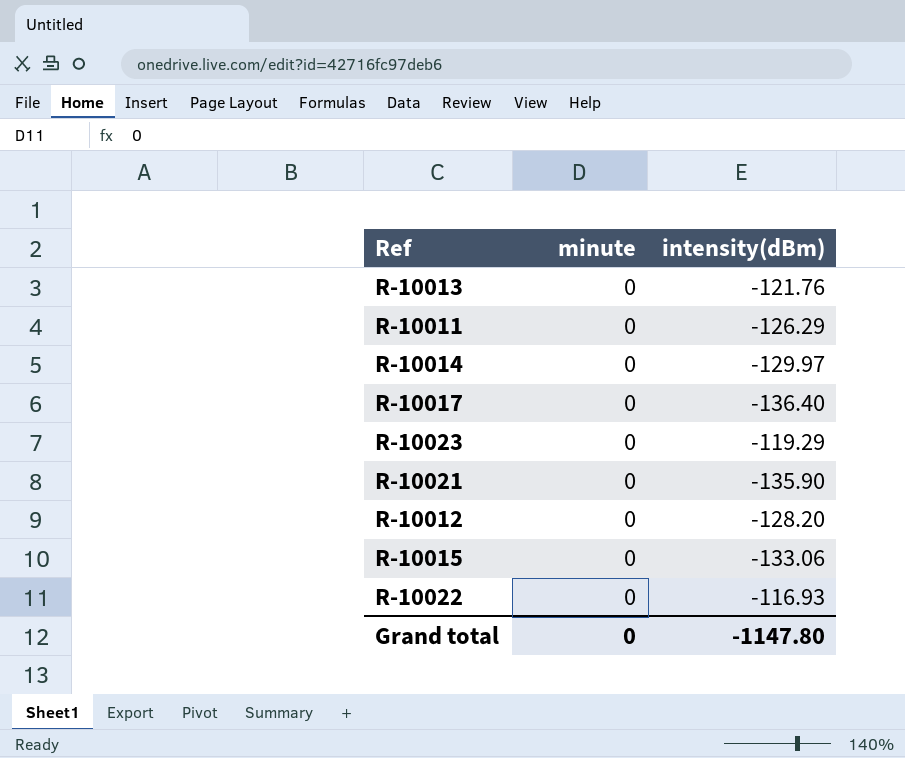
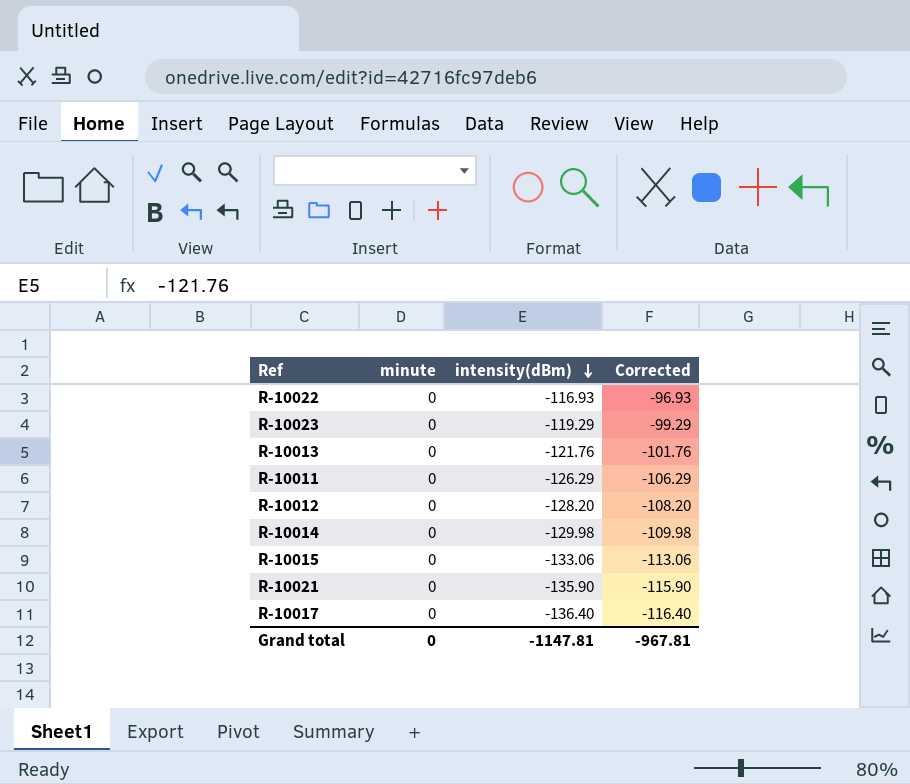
row order: none -> intensity(dBm) descending
column Corrected | formula: none -> [intensity(dBm)] + 20
R-10014 | intensity(dBm): -129.97 -> -129.98
Grand total | intensity(dBm): -1147.80 -> -1147.81

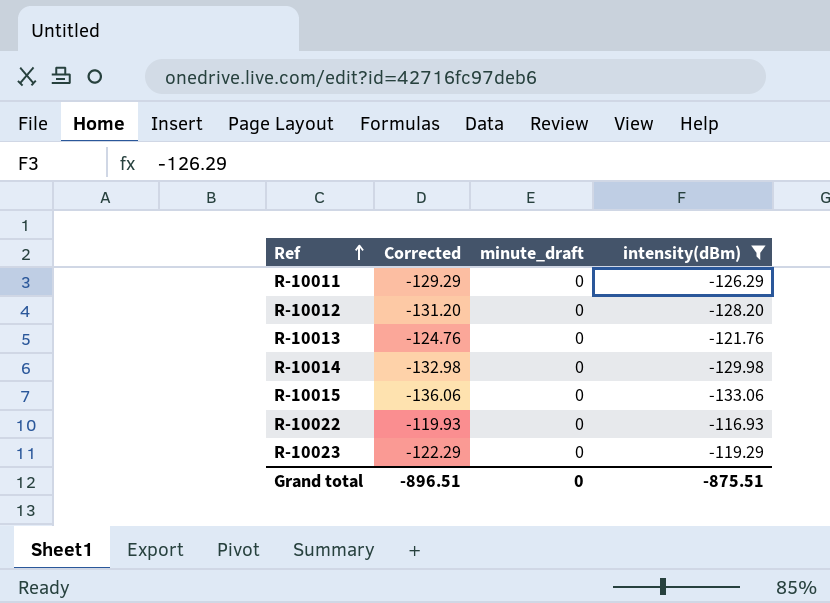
filter: none -> intensity(dBm) >= -133.06
row order: intensity(dBm) descending -> Ref ascending
column Corrected | formula: [intensity(dBm)] + 20 -> [intensity(dBm)] - 3
column Corrected | position: 4 -> 2
column name: minute -> minute_draft
Grand total | Corrected: -967.81 -> -896.51
Grand total | intensity(dBm): -1147.81 -> -875.51

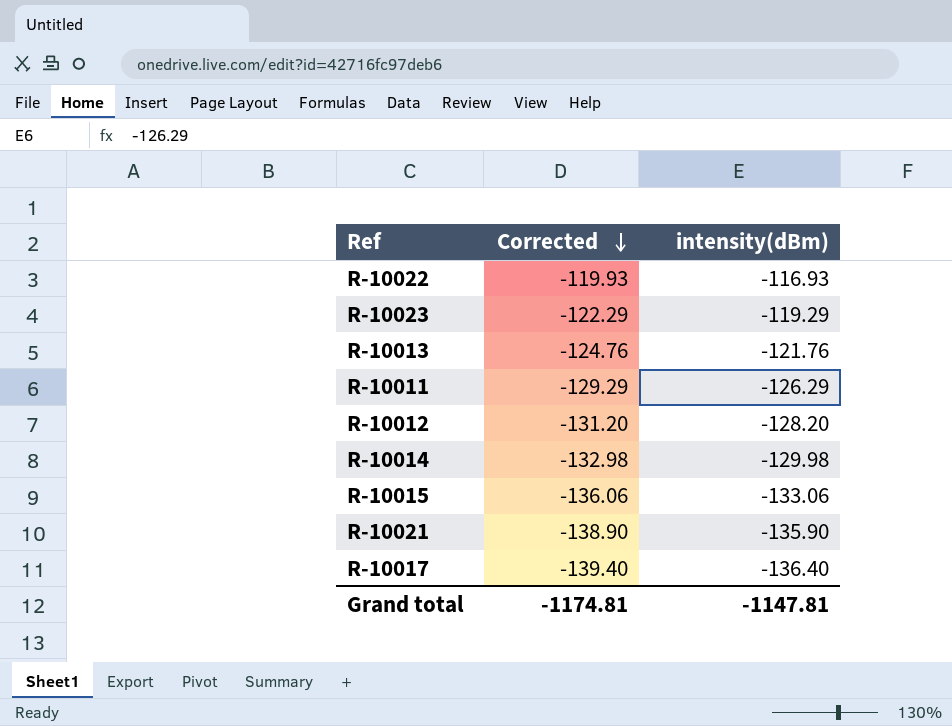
filter: intensity(dBm) >= -133.06 -> none
row order: Ref ascending -> Corrected descending
column minute_draft | position: 3 -> none
Grand total | Corrected: -896.51 -> -1174.81
Grand total | intensity(dBm): -875.51 -> -1147.81

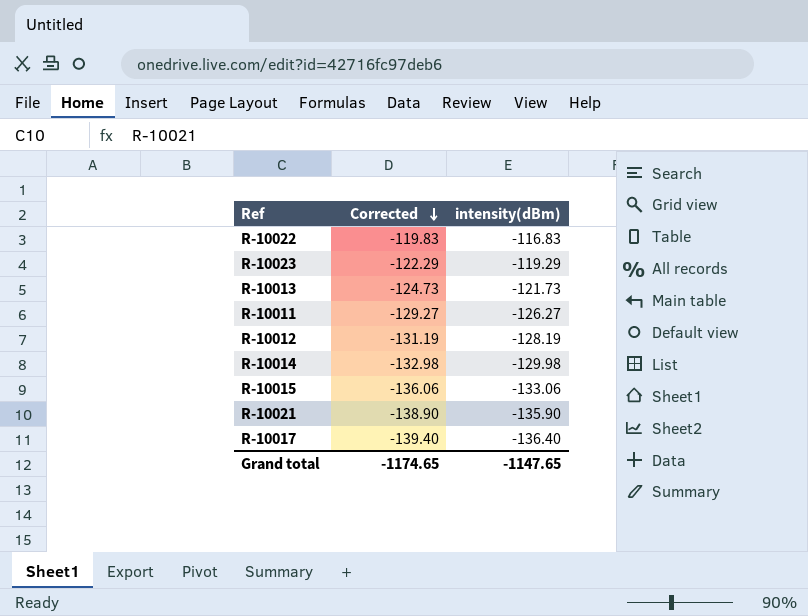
R-10022 | Corrected: -119.93 -> -119.83
R-10022 | intensity(dBm): -116.93 -> -116.83
R-10013 | Corrected: -124.76 -> -124.73
R-10013 | intensity(dBm): -121.76 -> -121.73
R-10011 | Corrected: -129.29 -> -129.27
R-10011 | intensity(dBm): -126.29 -> -126.27
R-10012 | Corrected: -131.20 -> -131.19
R-10012 | intensity(dBm): -128.20 -> -128.19
Grand total | Corrected: -1174.81 -> -1174.65
Grand total | intensity(dBm): -1147.81 -> -1147.65

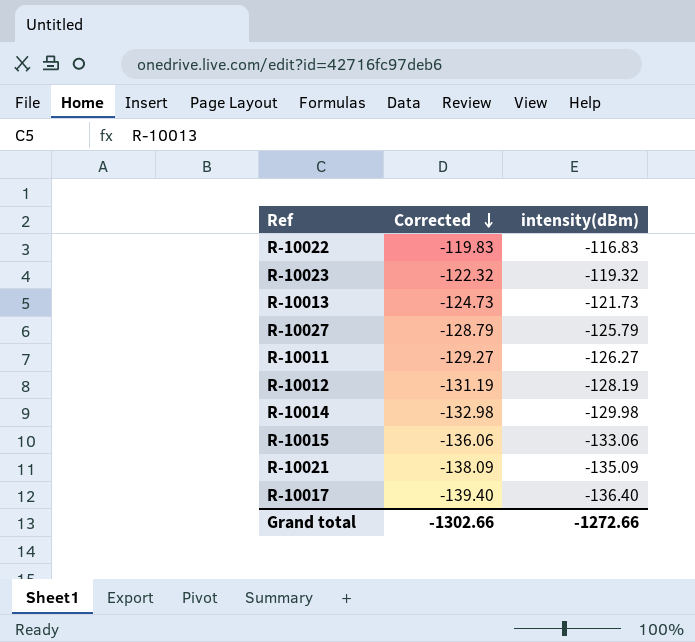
R-10023 | Corrected: -122.29 -> -122.32
R-10023 | intensity(dBm): -119.29 -> -119.32
row R-10027: none -> -128.79 | -125.79
R-10021 | Corrected: -138.90 -> -138.09
R-10021 | intensity(dBm): -135.90 -> -135.09
Grand total | Corrected: -1174.65 -> -1302.66
Grand total | intensity(dBm): -1147.65 -> -1272.66

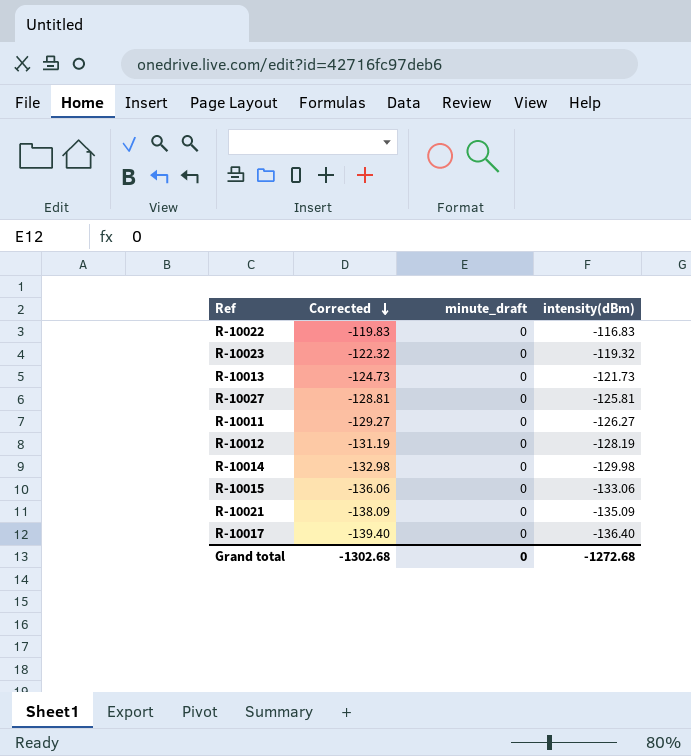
column minute_draft | position: none -> 3
R-10027 | Corrected: -128.79 -> -128.81
R-10027 | intensity(dBm): -125.79 -> -125.81
Grand total | Corrected: -1302.66 -> -1302.68
Grand total | intensity(dBm): -1272.66 -> -1272.68

